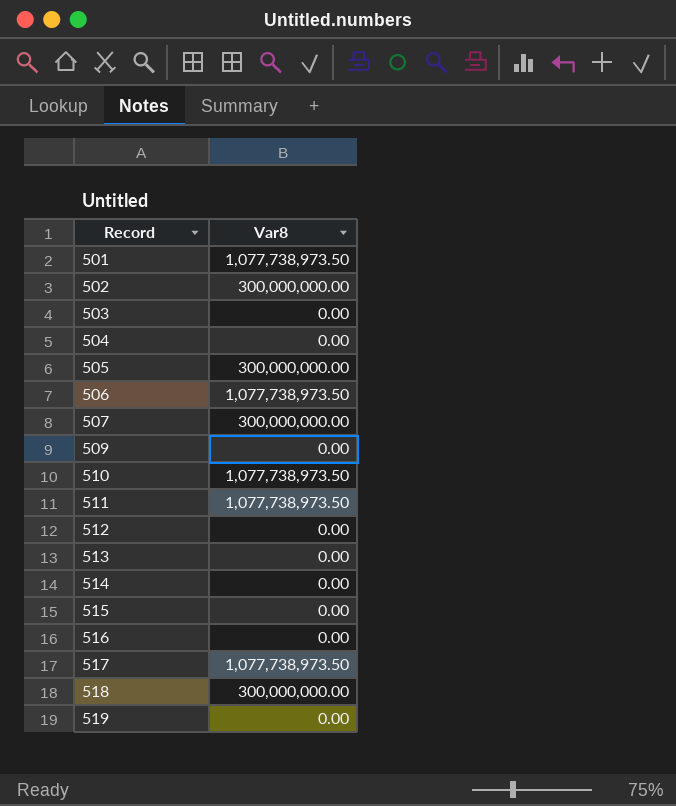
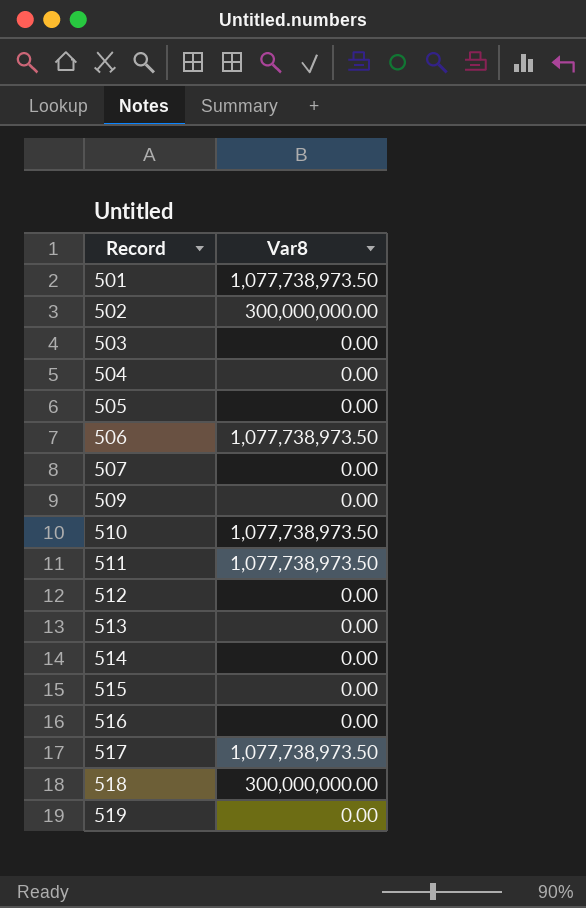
505 | Var8: 300,000,000.00 -> 0.00
507 | Var8: 300,000,000.00 -> 0.00

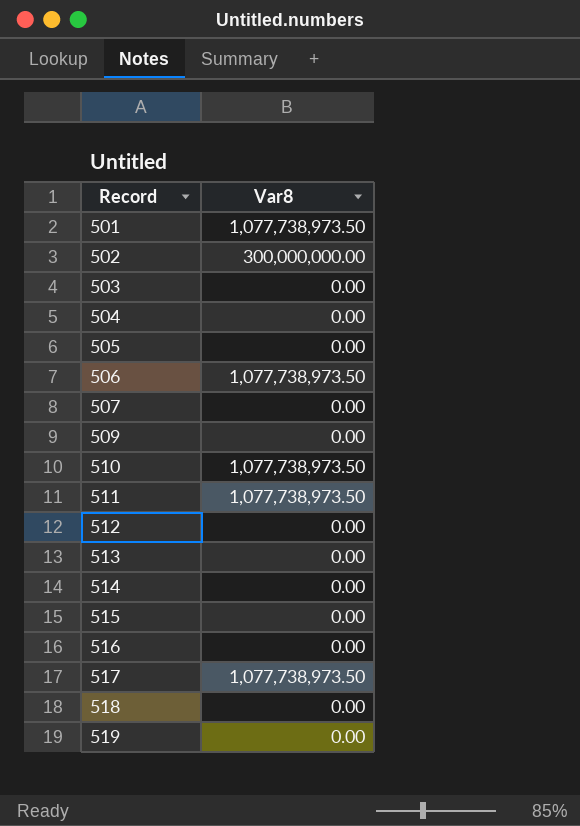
518 | Var8: 300,000,000.00 -> 0.00

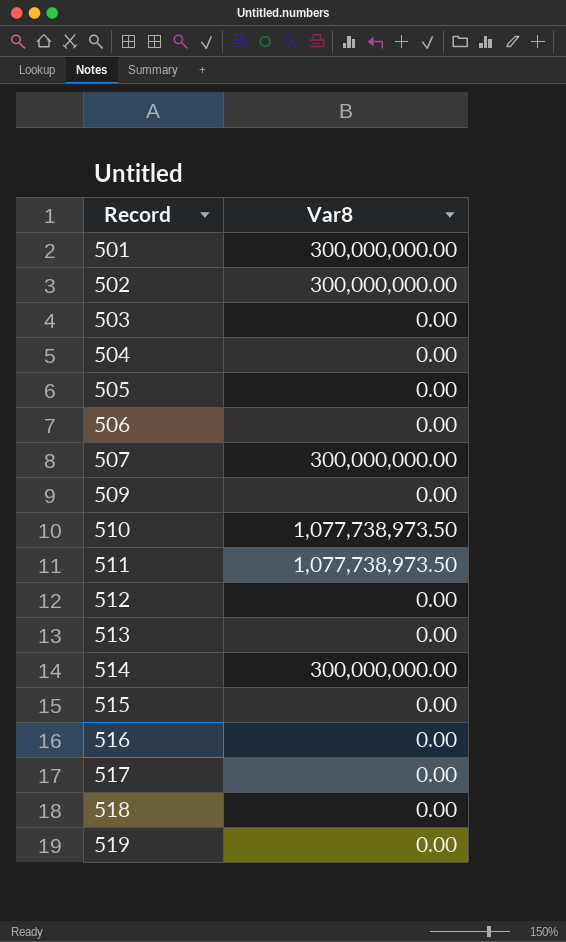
501 | Var8: 1,077,738,973.50 -> 300,000,000.00
506 | Var8: 1,077,738,973.50 -> 0.00
507 | Var8: 0.00 -> 300,000,000.00
514 | Var8: 0.00 -> 300,000,000.00
517 | Var8: 1,077,738,973.50 -> 0.00

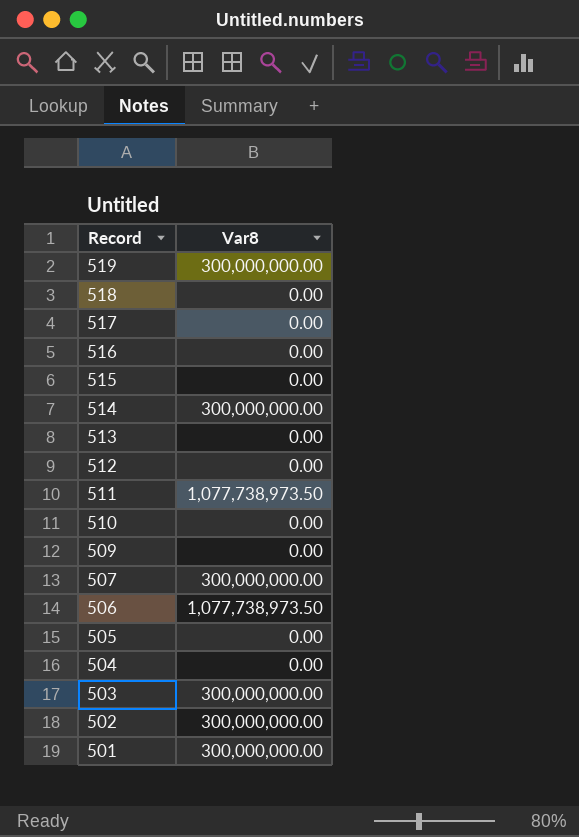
row order: Record ascending -> Record descending
519 | Var8: 0.00 -> 300,000,000.00
510 | Var8: 1,077,738,973.50 -> 0.00
506 | Var8: 0.00 -> 1,077,738,973.50
503 | Var8: 0.00 -> 300,000,000.00

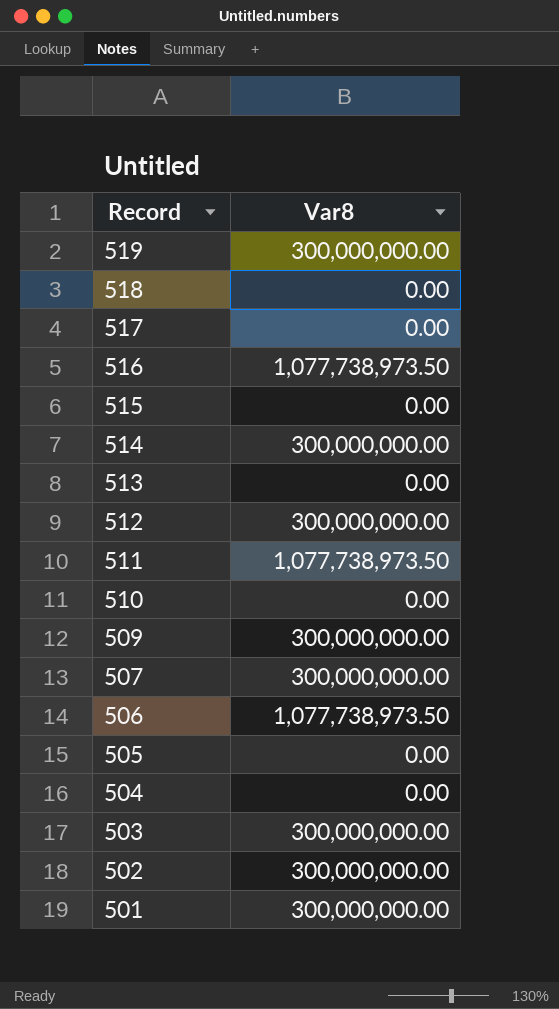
516 | Var8: 0.00 -> 1,077,738,973.50
512 | Var8: 0.00 -> 300,000,000.00
509 | Var8: 0.00 -> 300,000,000.00

